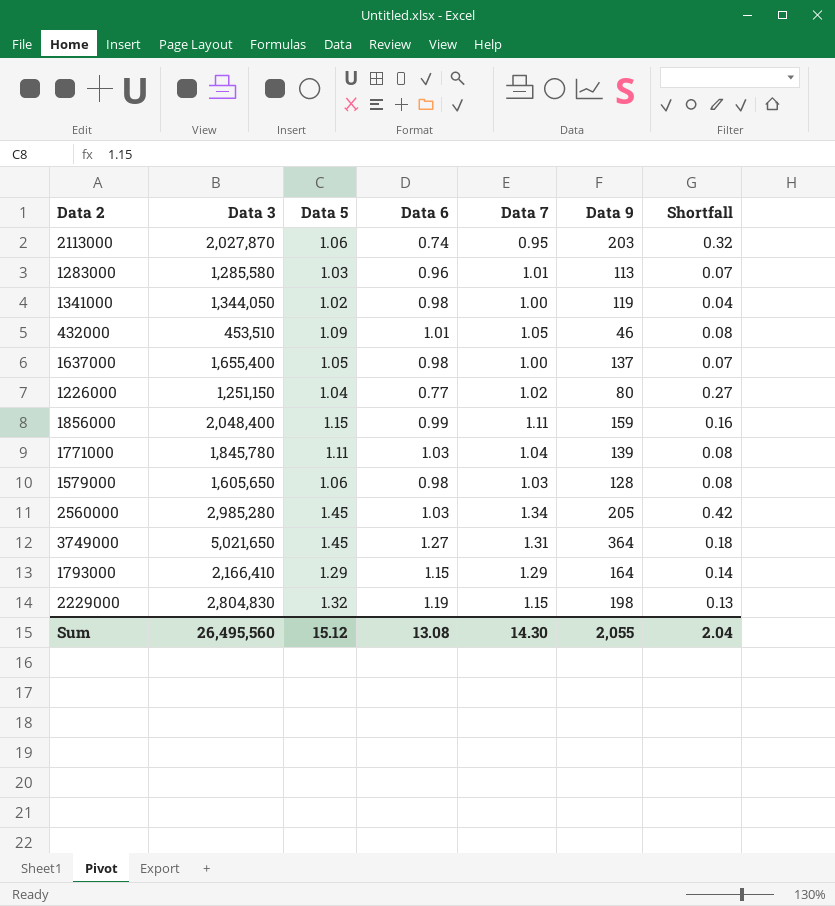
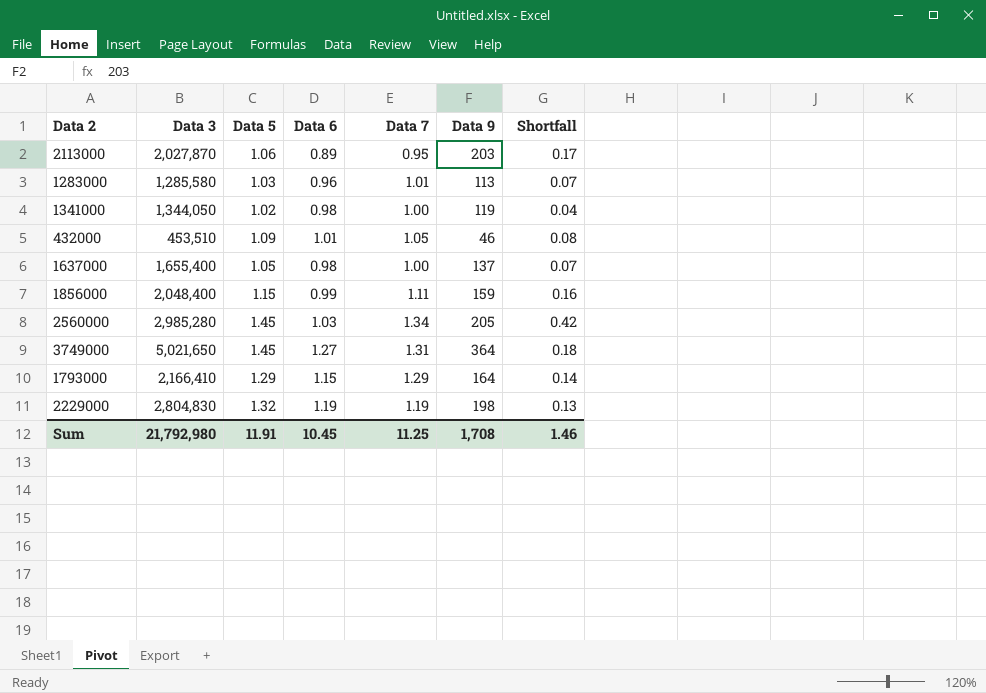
row 1226000: 1,251,150 | 1.04 | 0.77 | 1.02 | 80 | 0.27 -> none
row 1771000: 1,845,780 | 1.11 | 1.03 | 1.04 | 139 | 0.08 -> none
row 1579000: 1,605,650 | 1.06 | 0.98 | 1.03 | 128 | 0.08 -> none
2113000 | Data 6: 0.74 -> 0.89
2113000 | Shortfall: 0.32 -> 0.17
2229000 | Data 7: 1.15 -> 1.19
Sum | Data 3: 26,495,560 -> 21,792,980
Sum | Data 5: 15.12 -> 11.91
Sum | Data 6: 13.08 -> 10.45
Sum | Data 7: 14.30 -> 11.25
Sum | Data 9: 2,055 -> 1,708
Sum | Shortfall: 2.04 -> 1.46

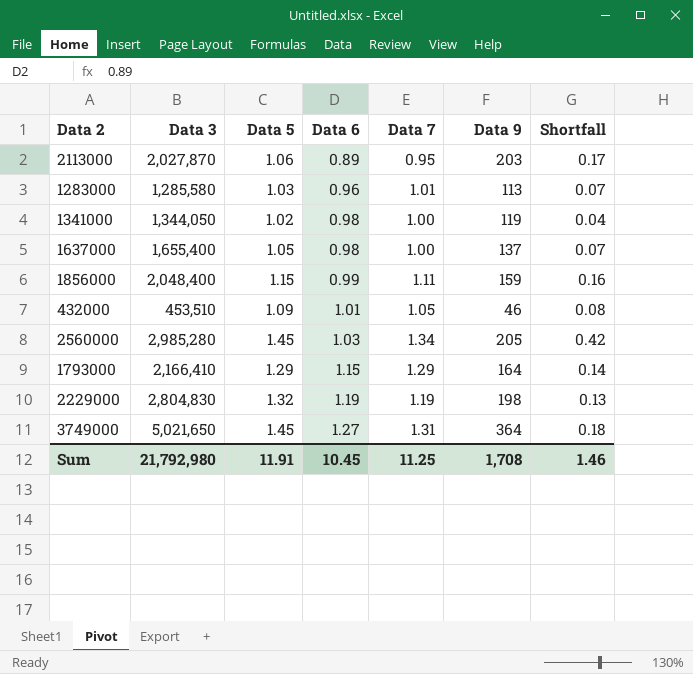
row order: none -> Data 6 ascending

